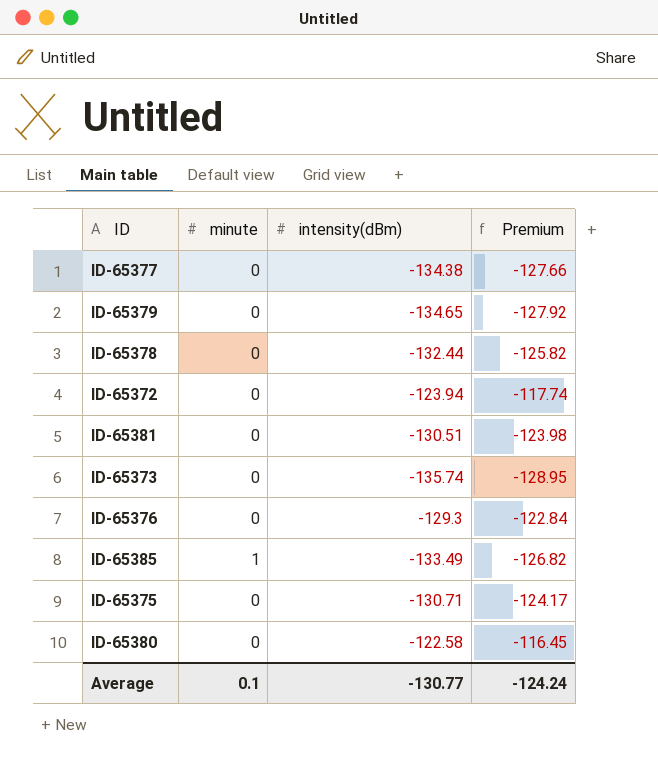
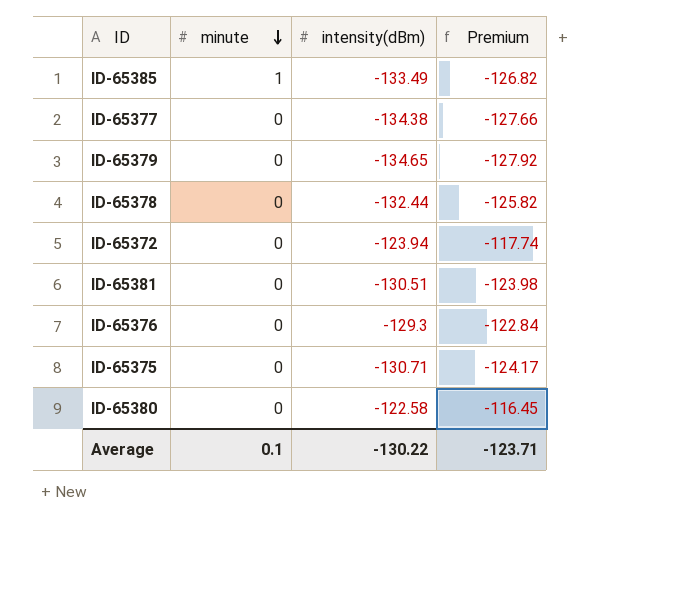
row order: none -> minute descending
row ID-65373: 0 | -135.74 | -128.95 -> none
Average | intensity(dBm): -130.77 -> -130.22
Average | Premium: -124.24 -> -123.71

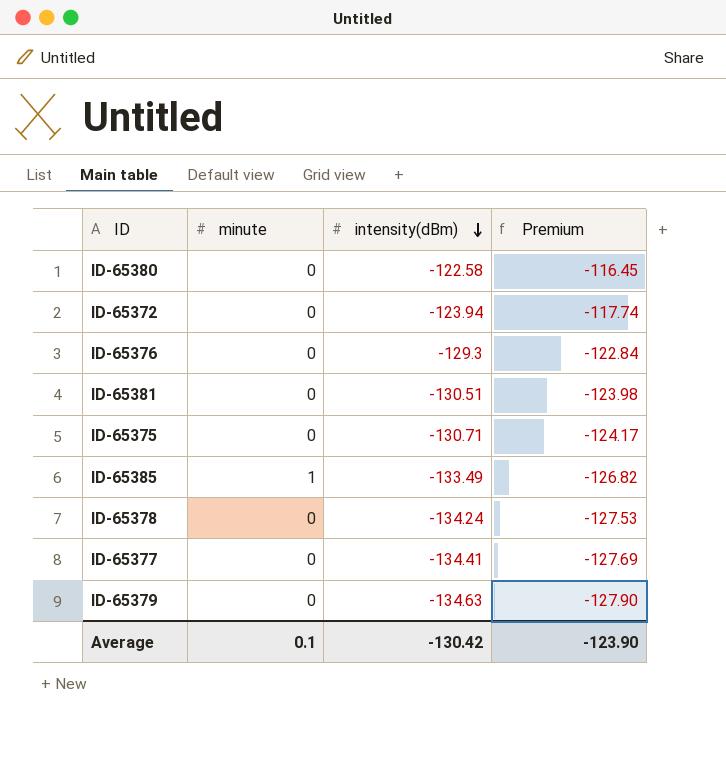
row order: minute descending -> intensity(dBm) descending
ID-65378 | intensity(dBm): -132.44 -> -134.24
ID-65378 | Premium: -125.82 -> -127.53
ID-65377 | intensity(dBm): -134.38 -> -134.41
ID-65377 | Premium: -127.66 -> -127.69
ID-65379 | intensity(dBm): -134.65 -> -134.63
ID-65379 | Premium: -127.92 -> -127.90
Average | intensity(dBm): -130.22 -> -130.42
Average | Premium: -123.71 -> -123.90

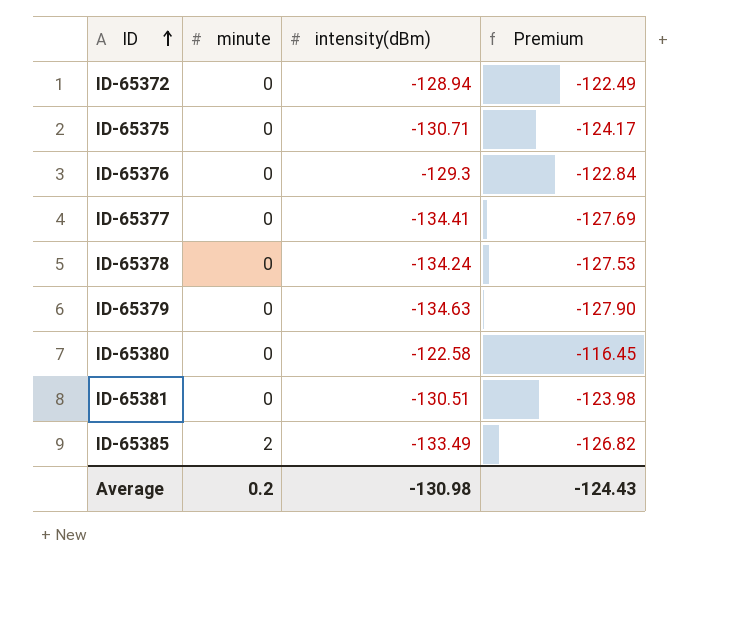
row order: intensity(dBm) descending -> ID ascending
ID-65372 | intensity(dBm): -123.94 -> -128.94
ID-65372 | Premium: -117.74 -> -122.49
ID-65385 | minute: 1 -> 2
Average | minute: 0.1 -> 0.2
Average | intensity(dBm): -130.42 -> -130.98
Average | Premium: -123.90 -> -124.43

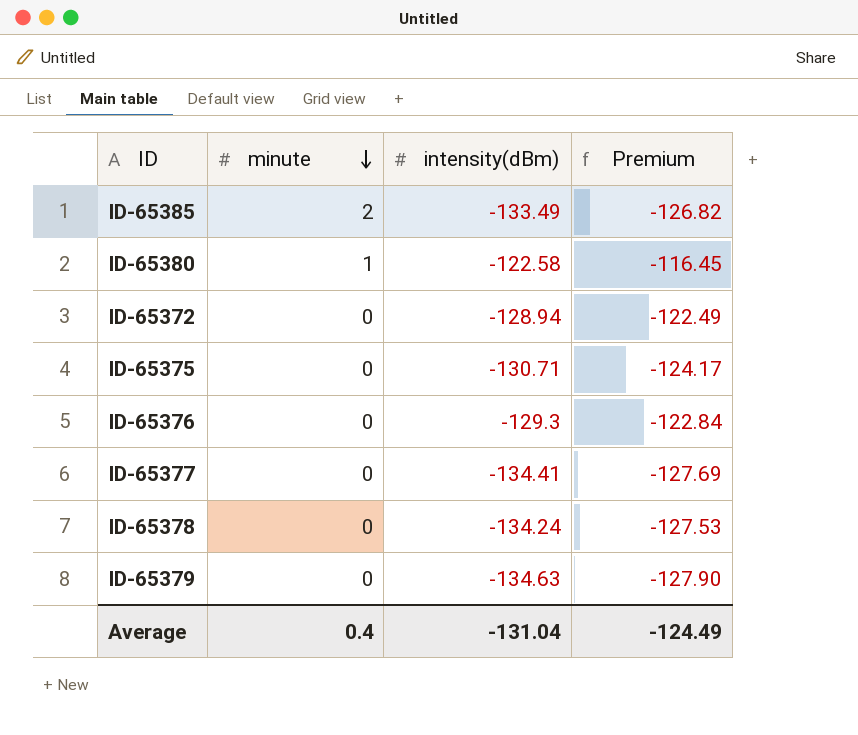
row order: ID ascending -> minute descending
row ID-65381: 0 | -130.51 | -123.98 -> none
ID-65380 | minute: 0 -> 1
Average | minute: 0.2 -> 0.4
Average | intensity(dBm): -130.98 -> -131.04
Average | Premium: -124.43 -> -124.49

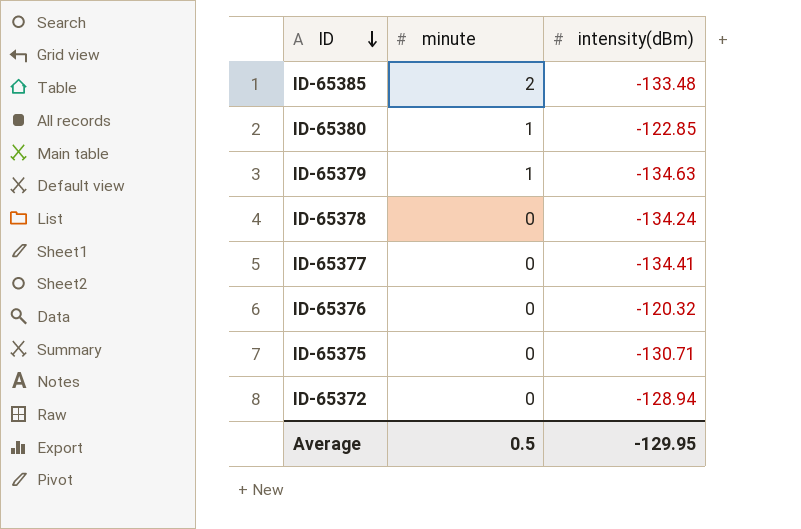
row order: minute descending -> ID descending
column Premium | formula: [intensity(dBm)] * 0.95 -> none
ID-65385 | intensity(dBm): -133.49 -> -133.48
ID-65380 | intensity(dBm): -122.58 -> -122.85
ID-65379 | minute: 0 -> 1
ID-65376 | intensity(dBm): -129.3 -> -120.32
Average | minute: 0.4 -> 0.5
Average | intensity(dBm): -131.04 -> -129.95

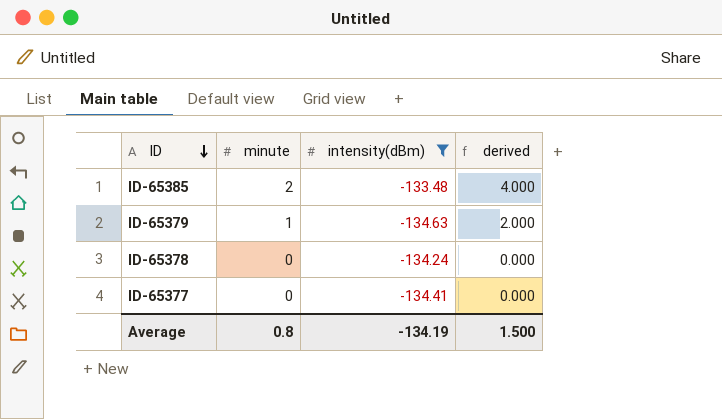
filter: none -> intensity(dBm) <= -133.48
column derived | formula: none -> [minute] * 2
Average | minute: 0.5 -> 0.8
Average | intensity(dBm): -129.95 -> -134.19

